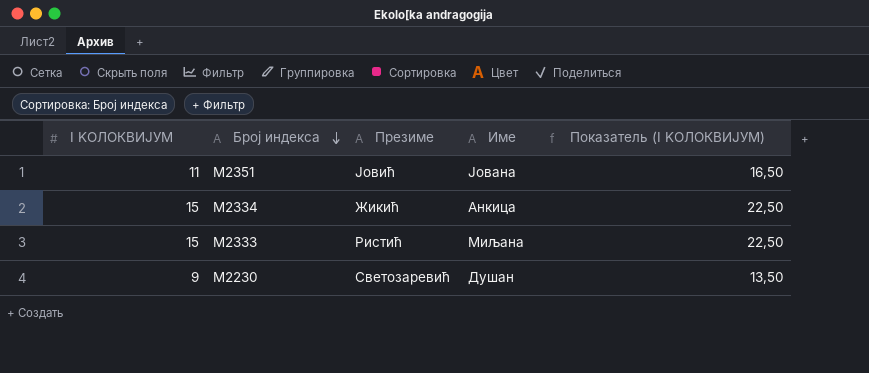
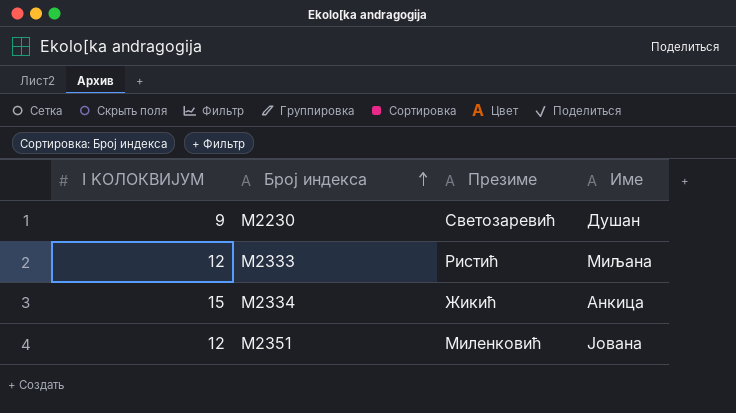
row order: Број индекса descending -> Број индекса ascending
column Показатель (I KОЛОКВИЈУМ) | formula: [I KОЛОКВИЈУМ] * 1,5 -> none
М2333 | I KОЛОКВИЈУМ: 15 -> 12
М2351 | I KОЛОКВИЈУМ: 11 -> 12
М2351 | Презиме: Јовић -> Миленковић

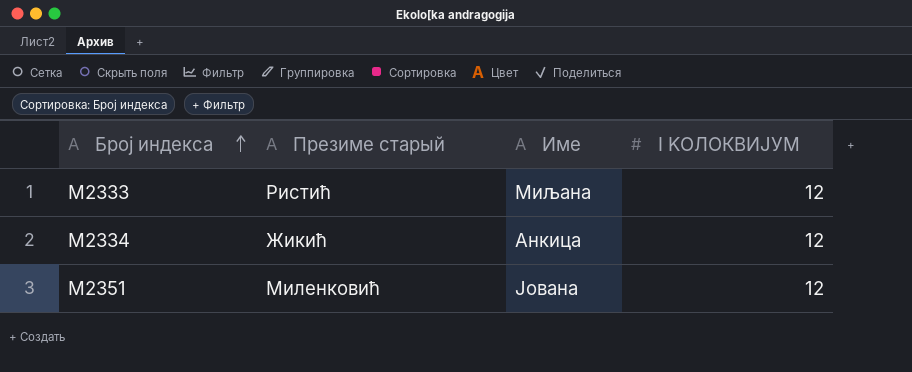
column name: Презиме -> Презиме старый
column I KОЛОКВИЈУМ | position: 1 -> 4
row М2230: 9 | Светозаревић | Душан -> none
М2334 | I KОЛОКВИЈУМ: 15 -> 12

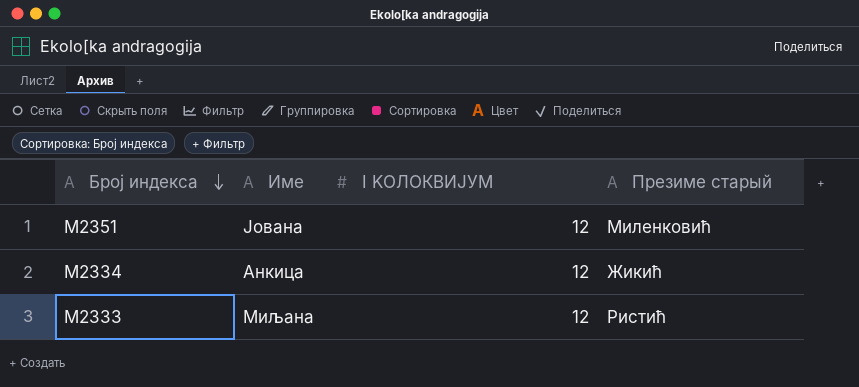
row order: Број индекса ascending -> Број индекса descending
column Презиме старый | position: 2 -> 4

